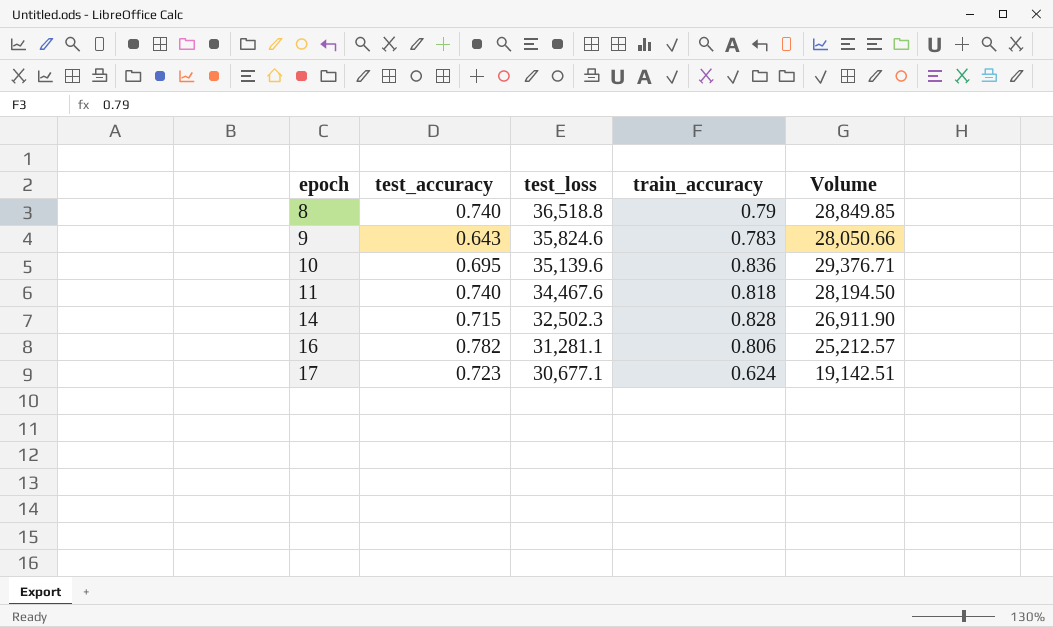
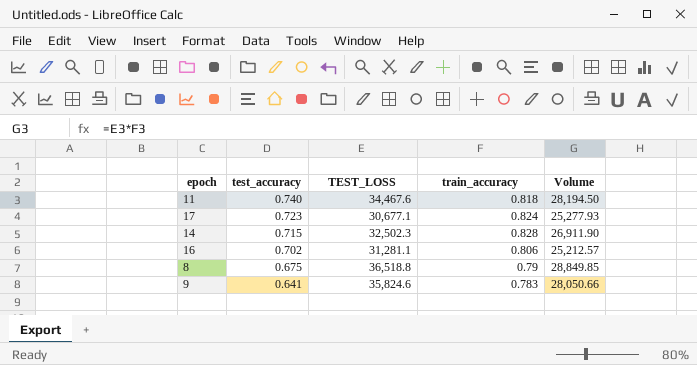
row order: epoch ascending -> test_accuracy descending
column name: test_loss -> TEST_LOSS
row 10: 0.695 | 35,139.6 | 0.836 | 29,376.71 -> none
17 | train_accuracy: 0.624 -> 0.824
17 | Volume: 19,142.51 -> 25,277.93
16 | test_accuracy: 0.782 -> 0.702
8 | test_accuracy: 0.740 -> 0.675
9 | test_accuracy: 0.643 -> 0.641

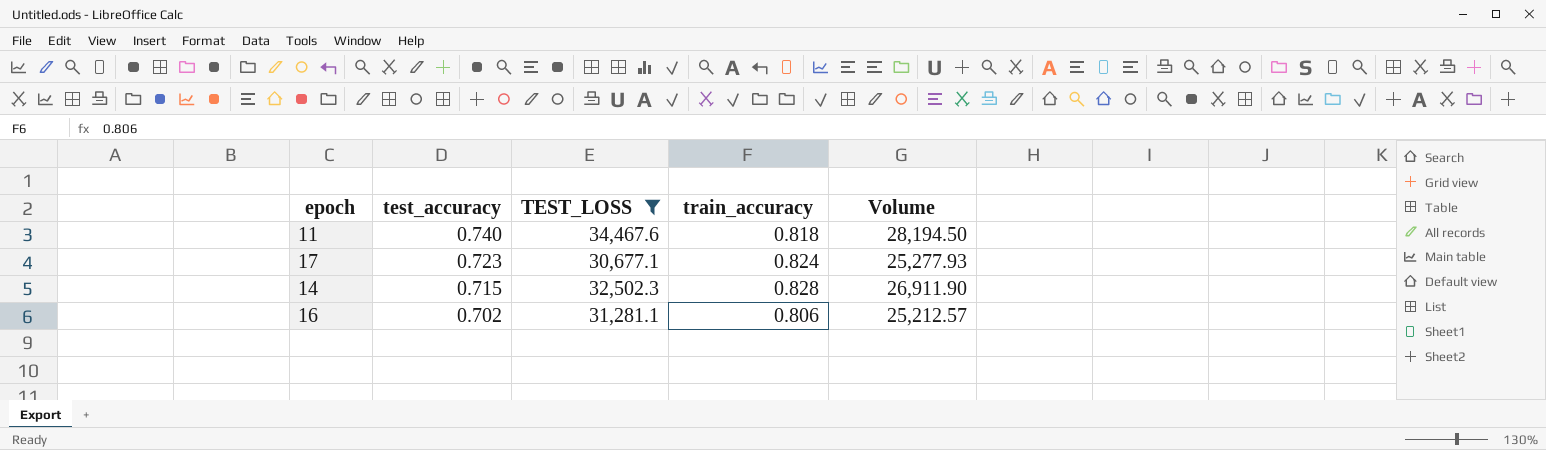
filter: none -> TEST_LOSS <= 34,467.6

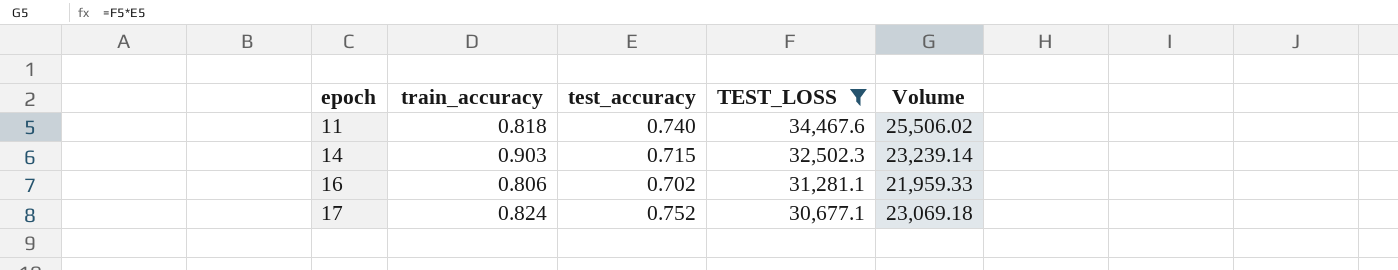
row order: test_accuracy descending -> epoch ascending
column train_accuracy | position: 4 -> 2
column Volume | formula: [TEST_LOSS] * [train_accuracy] -> [test_accuracy] * [TEST_LOSS]
14 | train_accuracy: 0.828 -> 0.903
17 | test_accuracy: 0.723 -> 0.752

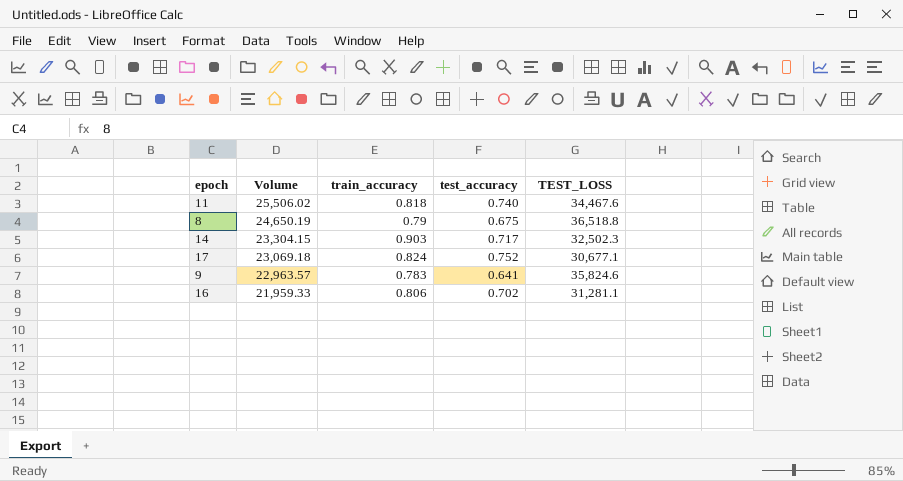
filter: TEST_LOSS <= 34,467.6 -> none
row order: epoch ascending -> Volume descending
column Volume | position: 5 -> 2
14 | Volume: 23,239.14 -> 23,304.15
14 | test_accuracy: 0.715 -> 0.717

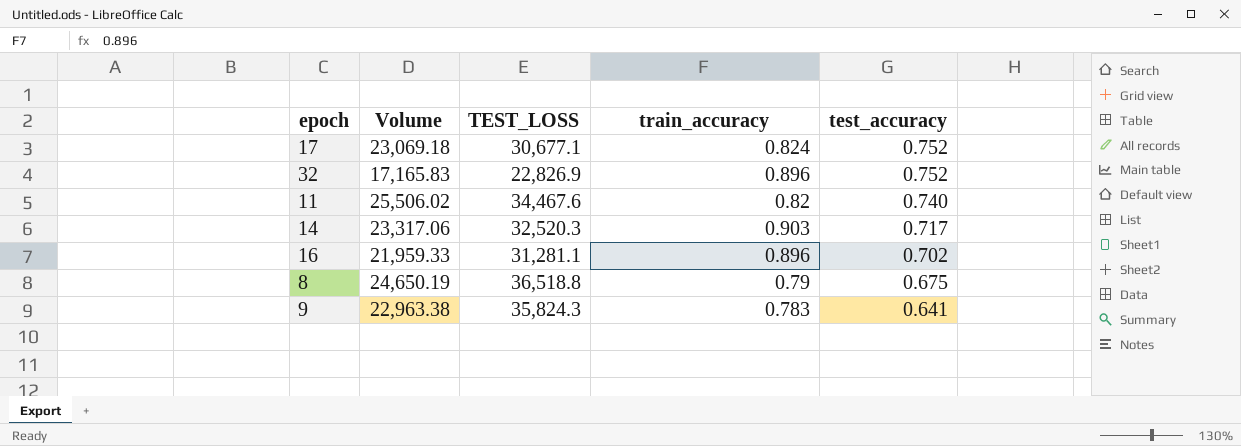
row order: Volume descending -> test_accuracy descending
column TEST_LOSS | position: 5 -> 3
row 32: none -> 17,165.83 | 22,826.9 | 0.896 | 0.752
11 | train_accuracy: 0.818 -> 0.82
14 | Volume: 23,304.15 -> 23,317.06
14 | TEST_LOSS: 32,502.3 -> 32,520.3
16 | train_accuracy: 0.806 -> 0.896
9 | Volume: 22,963.57 -> 22,963.38
9 | TEST_LOSS: 35,824.6 -> 35,824.3

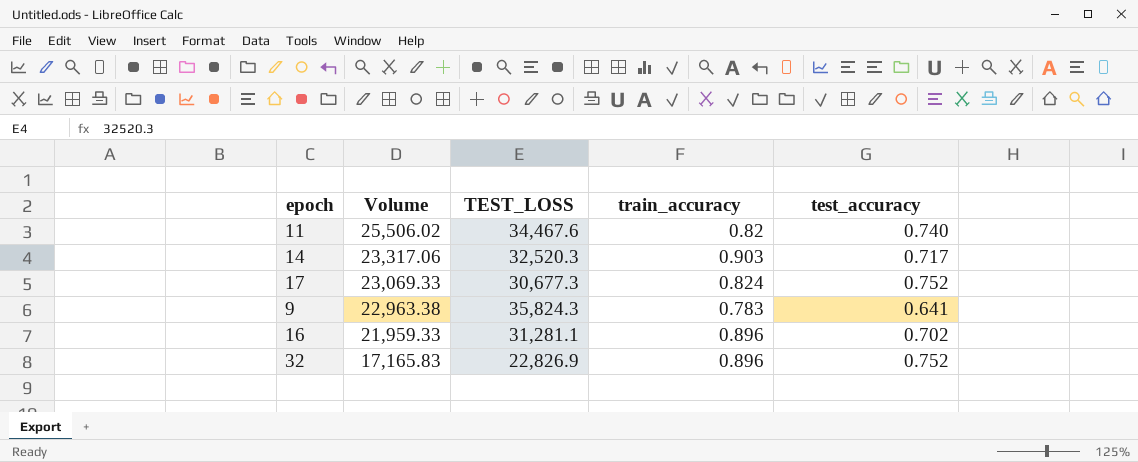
row order: test_accuracy descending -> Volume descending
row 8: 24,650.19 | 36,518.8 | 0.79 | 0.675 -> none
17 | Volume: 23,069.18 -> 23,069.33
17 | TEST_LOSS: 30,677.1 -> 30,677.3

